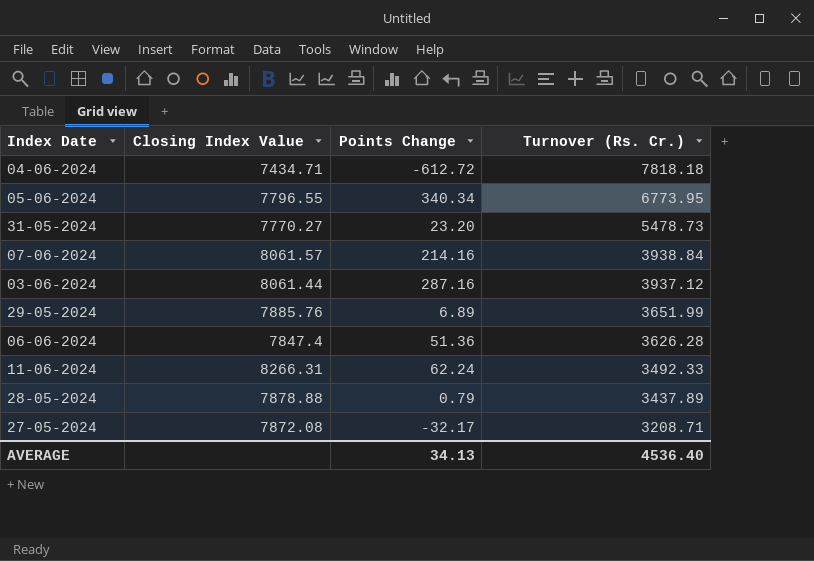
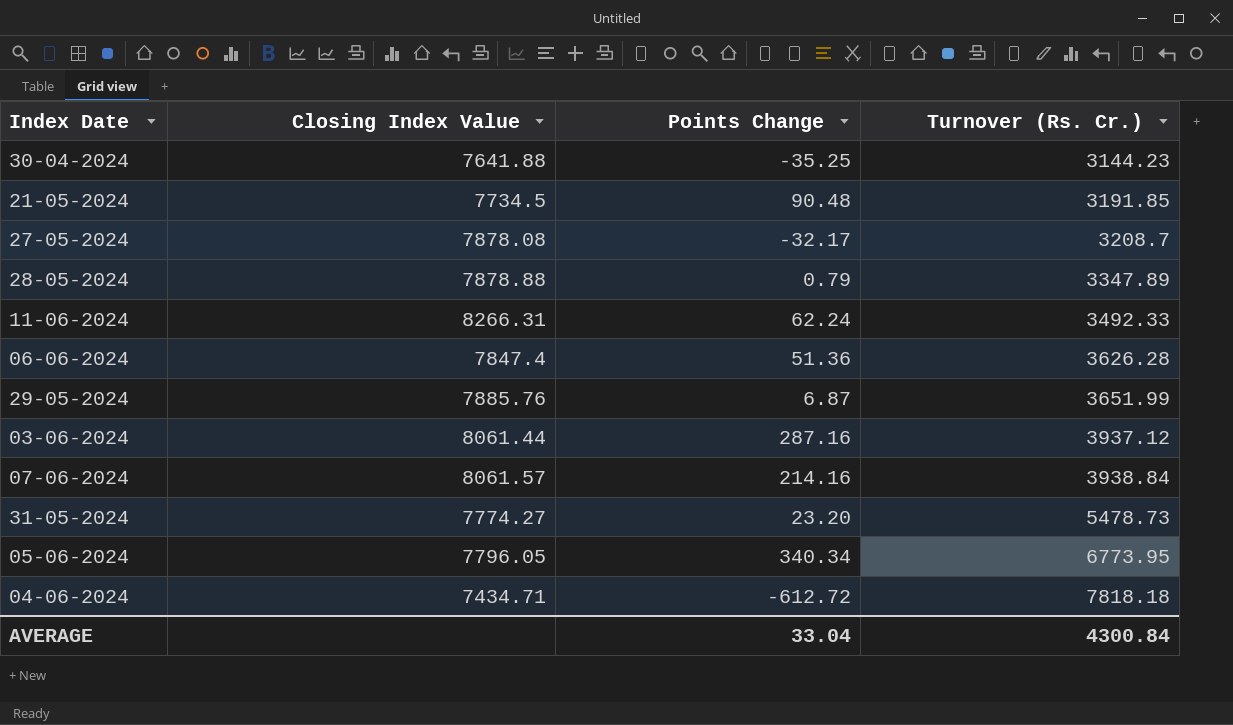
row order: Turnover (Rs. Cr.) descending -> Turnover (Rs. Cr.) ascending
row 30-04-2024: none -> 7641.88 | -35.25 | 3144.23
row 21-05-2024: none -> 7734.5 | 90.48 | 3191.85
27-05-2024 | Closing Index Value: 7872.08 -> 7878.08
27-05-2024 | Turnover (Rs. Cr.): 3208.71 -> 3208.7
28-05-2024 | Turnover (Rs. Cr.): 3437.89 -> 3347.89
29-05-2024 | Points Change: 6.89 -> 6.87
31-05-2024 | Closing Index Value: 7770.27 -> 7774.27
05-06-2024 | Closing Index Value: 7796.55 -> 7796.05
AVERAGE | Points Change: 34.13 -> 33.04
AVERAGE | Turnover (Rs. Cr.): 4536.40 -> 4300.84

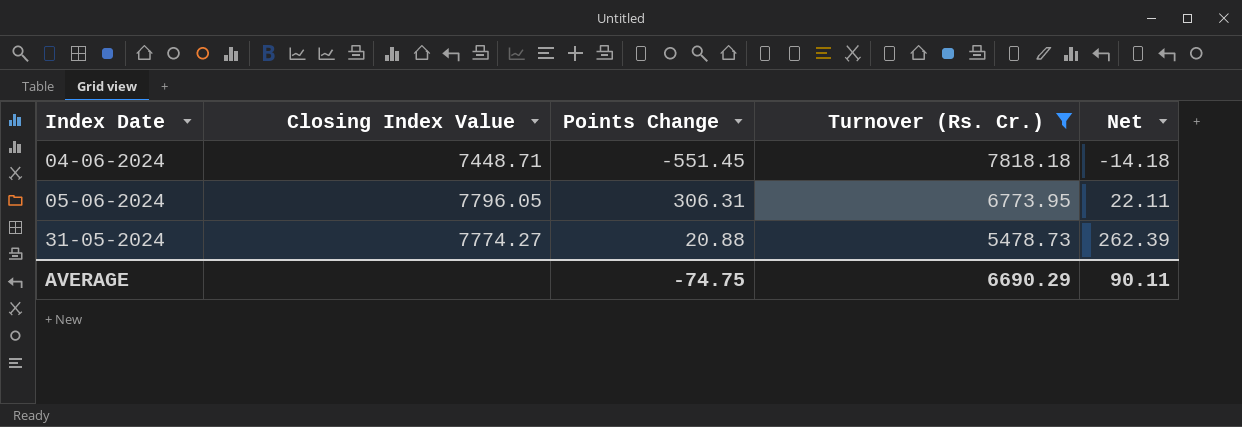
filter: none -> Turnover (Rs. Cr.) >= 5478.73
row order: Turnover (Rs. Cr.) ascending -> Turnover (Rs. Cr.) descending
column Net | formula: none -> [Turnover (Rs. Cr.)] / [Points Change]
04-06-2024 | Closing Index Value: 7434.71 -> 7448.71
04-06-2024 | Points Change: -612.72 -> -551.45
05-06-2024 | Points Change: 340.34 -> 306.31
31-05-2024 | Points Change: 23.20 -> 20.88
AVERAGE | Points Change: 33.04 -> -74.75
AVERAGE | Turnover (Rs. Cr.): 4300.84 -> 6690.29

